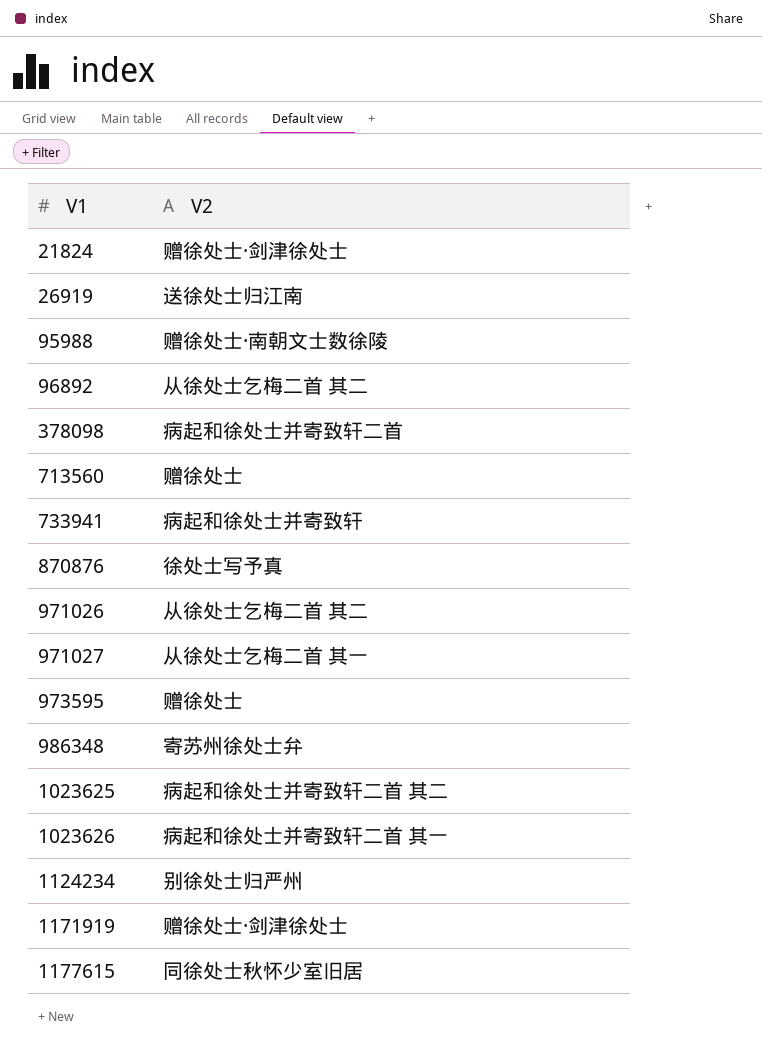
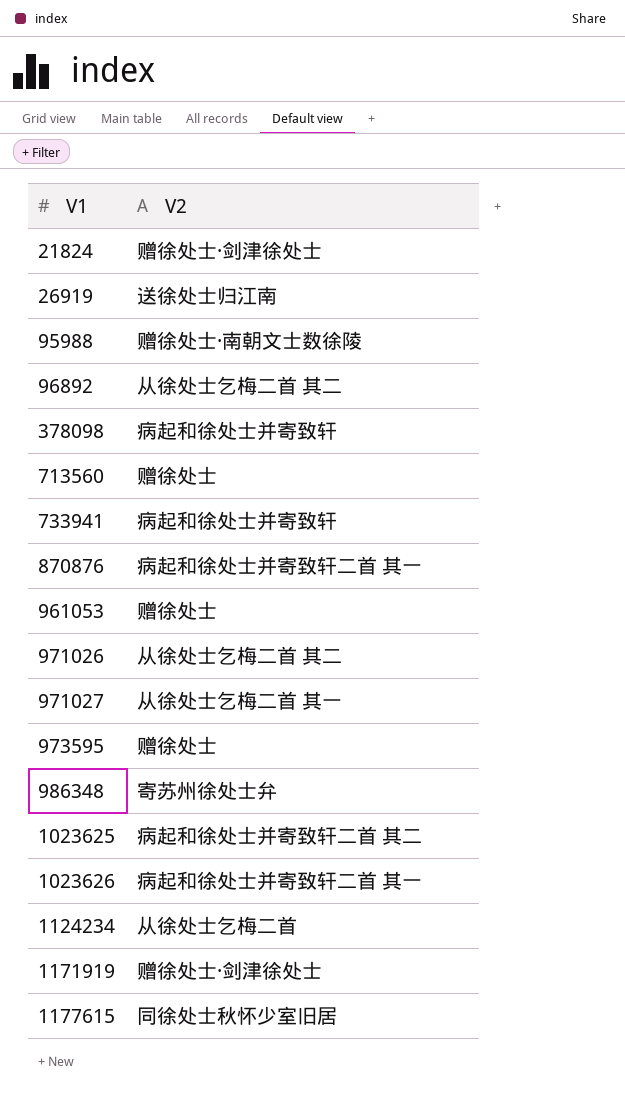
378098 | V2: 病起和徐处士并寄致轩二首 -> 病起和徐处士并寄致轩
870876 | V2: 徐处士写予真 -> 病起和徐处士并寄致轩二首 其一
row 961053: none -> 赠徐处士
1124234 | V2: 别徐处士归严州 -> 从徐处士乞梅二首

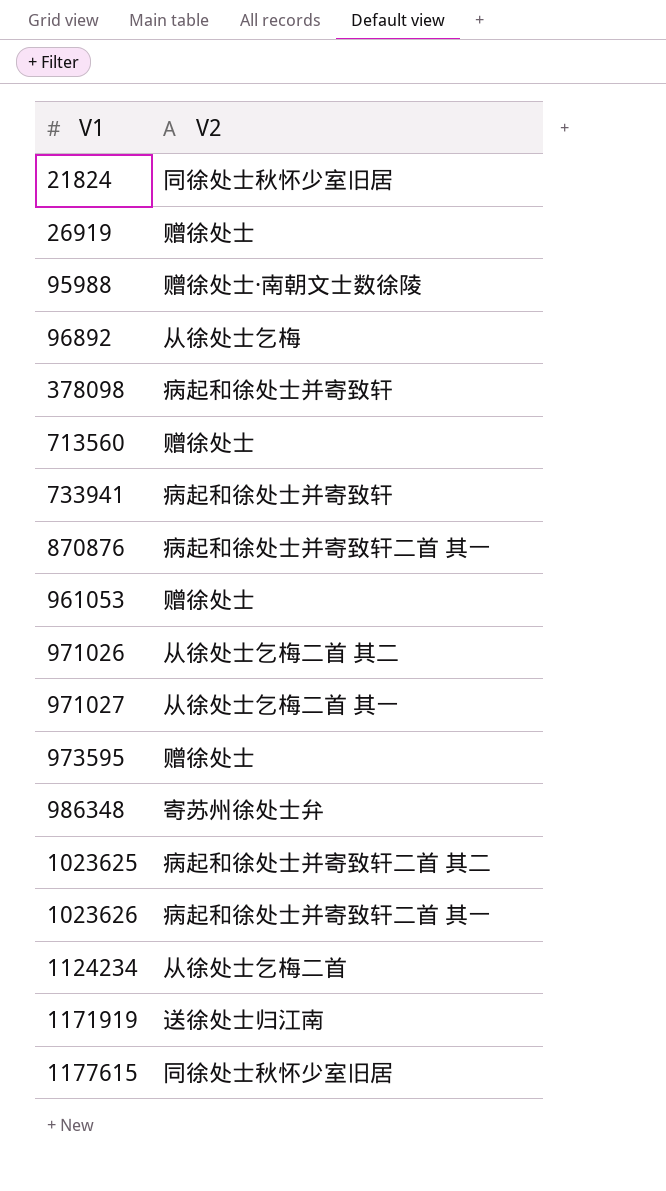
21824 | V2: 赠徐处士·剑津徐处士 -> 同徐处士秋怀少室旧居
26919 | V2: 送徐处士归江南 -> 赠徐处士
96892 | V2: 从徐处士乞梅二首 其二 -> 从徐处士乞梅
1171919 | V2: 赠徐处士·剑津徐处士 -> 送徐处士归江南

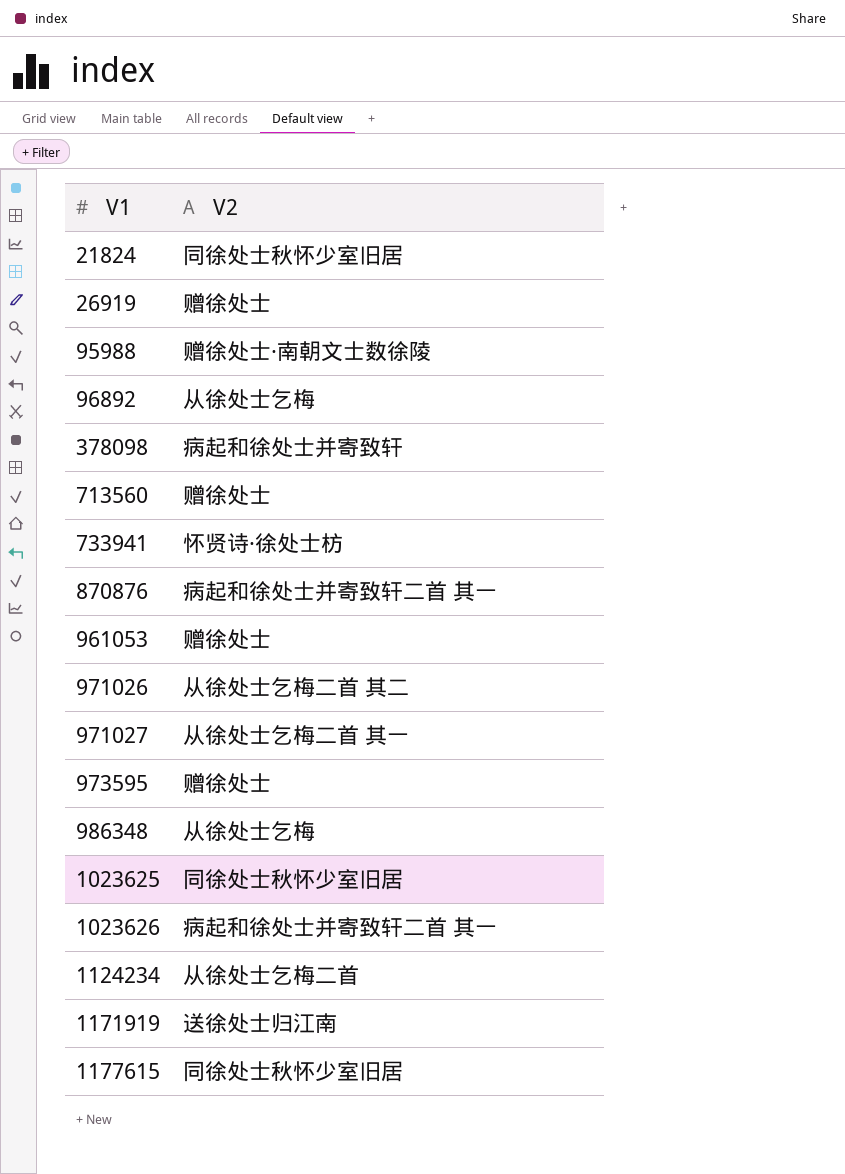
733941 | V2: 病起和徐处士并寄致轩 -> 怀贤诗·徐处士枋
986348 | V2: 寄苏州徐处士弁 -> 从徐处士乞梅
1023625 | V2: 病起和徐处士并寄致轩二首 其二 -> 同徐处士秋怀少室旧居

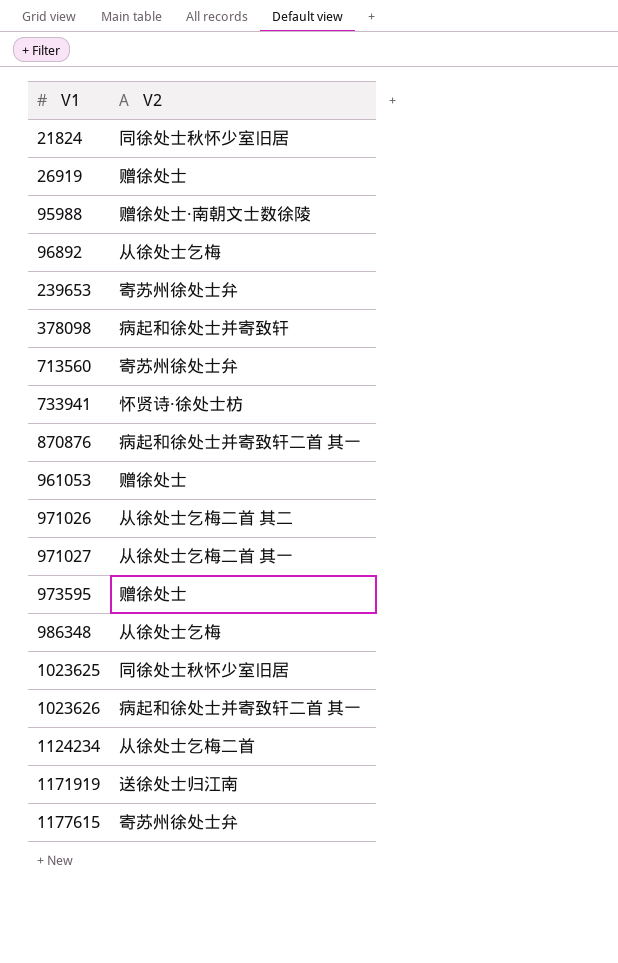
row 239653: none -> 寄苏州徐处士弁
713560 | V2: 赠徐处士 -> 寄苏州徐处士弁
1177615 | V2: 同徐处士秋怀少室旧居 -> 寄苏州徐处士弁

